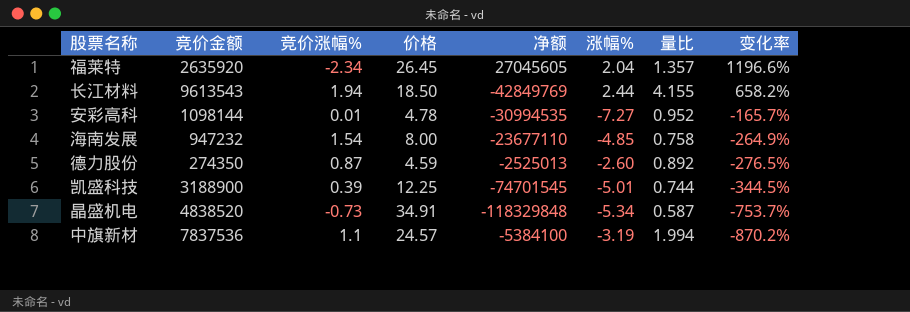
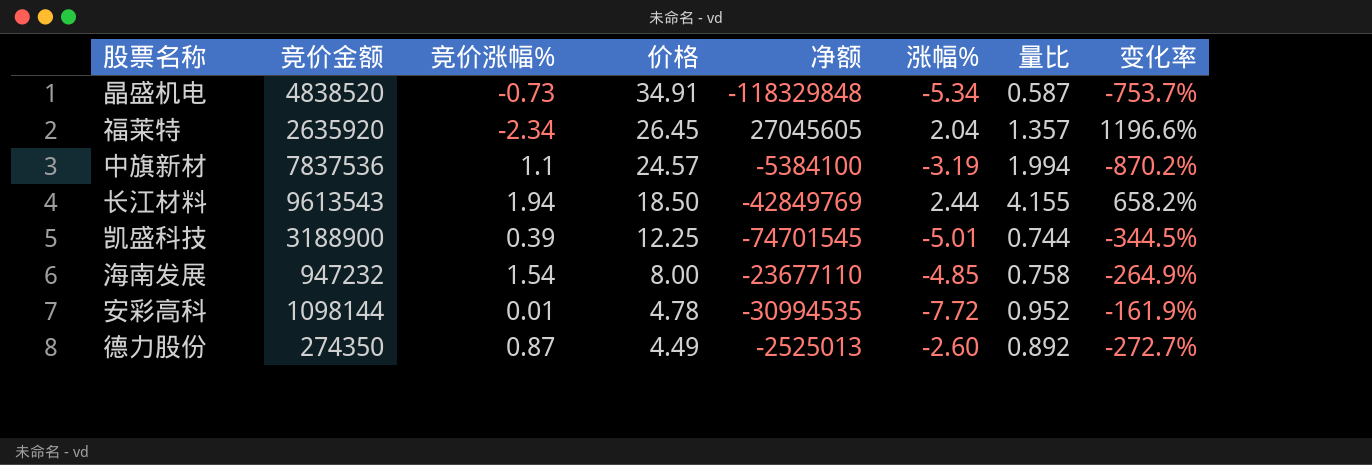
row order: 变化率 descending -> 价格 descending
安彩高科 | 涨幅%: -7.27 -> -7.72
安彩高科 | 变化率: -165.7% -> -161.9%
德力股份 | 价格: 4.59 -> 4.49
德力股份 | 变化率: -276.5% -> -272.7%

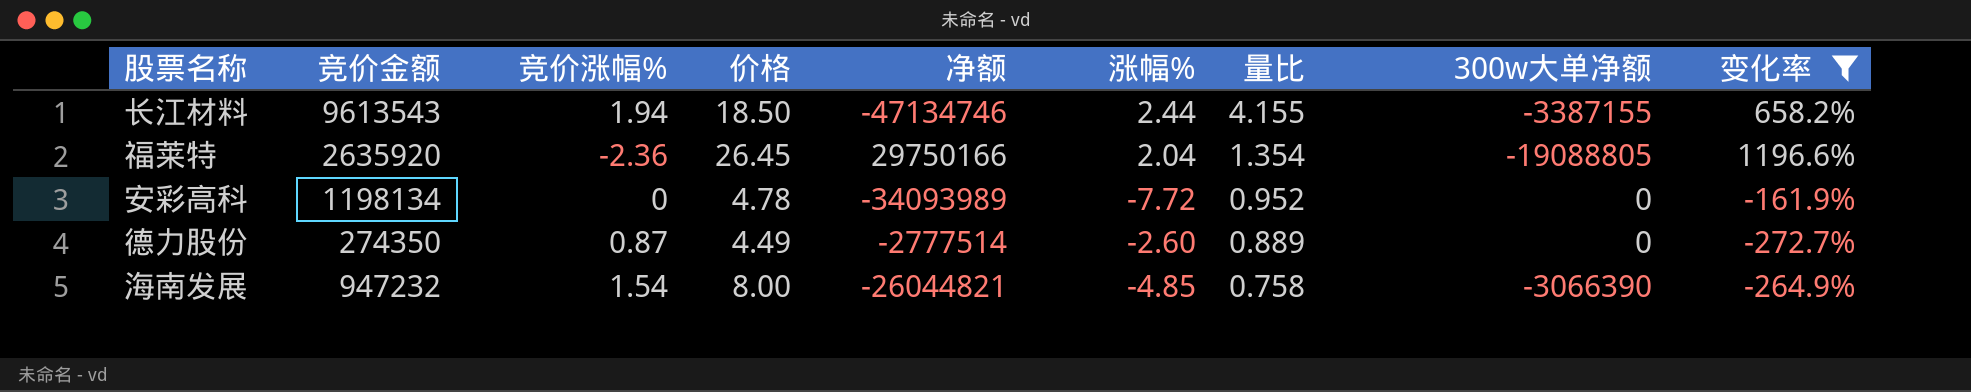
filter: none -> 变化率 >= -272.7%
row order: 价格 descending -> 量比 descending
column 300w大单净额 | position: none -> 8
长江材料 | 净额: -42849769 -> -47134746
福莱特 | 竞价涨幅%: -2.34 -> -2.36
福莱特 | 净额: 27045605 -> 29750166
福莱特 | 量比: 1.357 -> 1.354
安彩高科 | 竞价金额: 1098144 -> 1198134
安彩高科 | 竞价涨幅%: 0.01 -> 0
安彩高科 | 净额: -30994535 -> -34093989
德力股份 | 净额: -2525013 -> -2777514
德力股份 | 量比: 0.892 -> 0.889
海南发展 | 净额: -23677110 -> -26044821

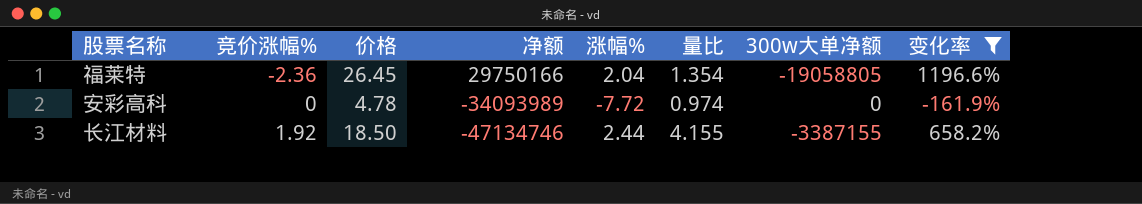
row order: 量比 descending -> 竞价涨幅% ascending
column 竞价金额 | position: 2 -> none
row 德力股份: 274350 | 0.87 | 4.49 | -2777514 | -2.60 | 0.889 | 0 | -272.7% -> none
row 海南发展: 947232 | 1.54 | 8.00 | -26044821 | -4.85 | 0.758 | -3066390 | -264.9% -> none
福莱特 | 300w大单净额: -19088805 -> -19058805
安彩高科 | 量比: 0.952 -> 0.974
长江材料 | 竞价涨幅%: 1.94 -> 1.92

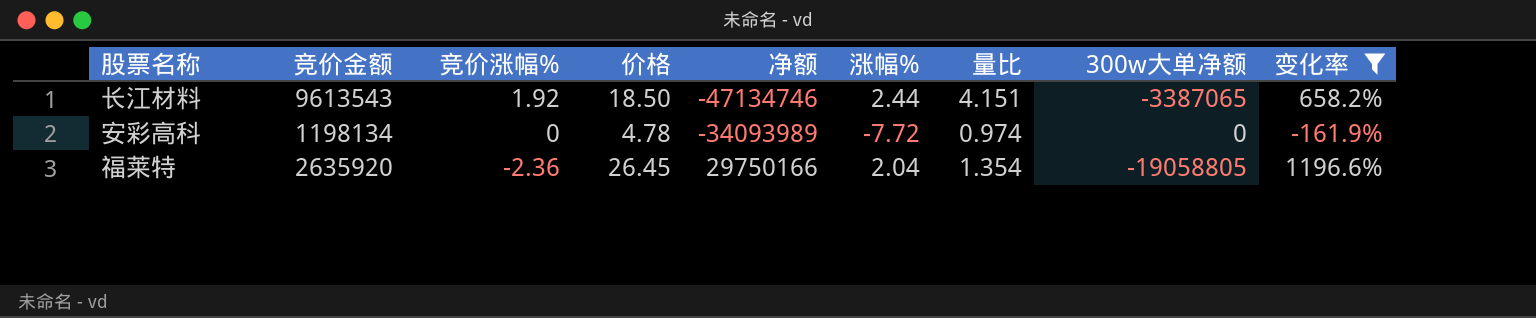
row order: 竞价涨幅% ascending -> 竞价涨幅% descending
column 竞价金额 | position: none -> 2
长江材料 | 量比: 4.155 -> 4.151
长江材料 | 300w大单净额: -3387155 -> -3387065

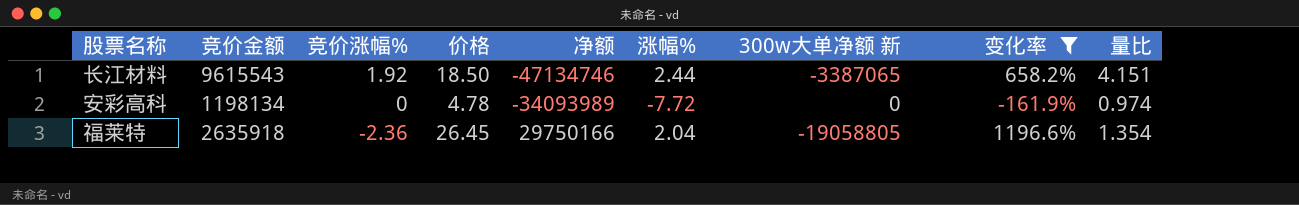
column name: 300w大单净额 -> 300w大单净额 新
column 量比 | position: 7 -> 9
长江材料 | 竞价金额: 9613543 -> 9615543
福莱特 | 竞价金额: 2635920 -> 2635918

